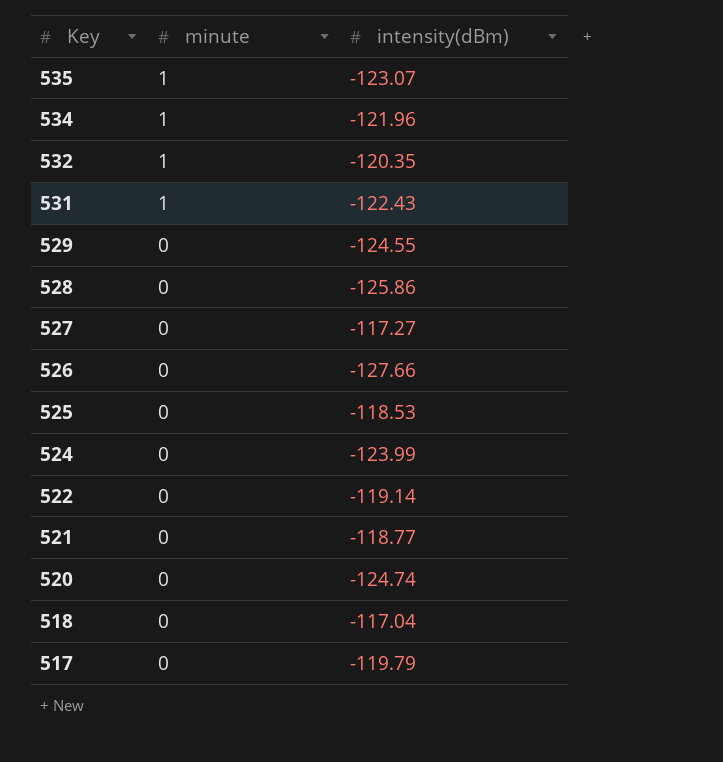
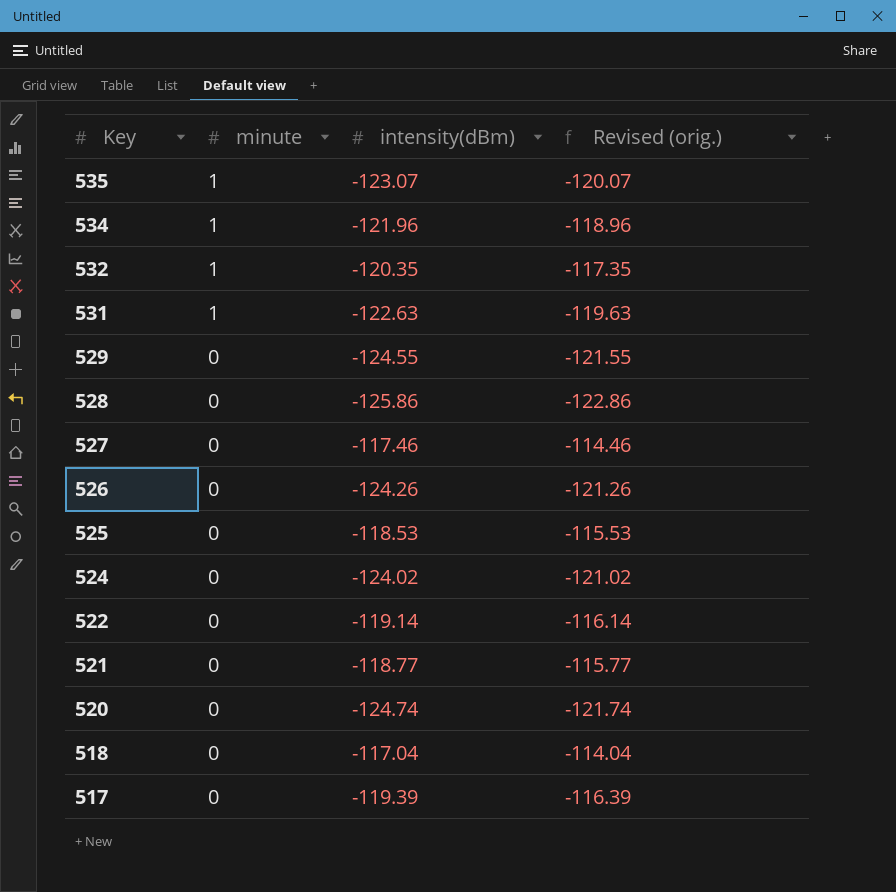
column Revised (orig.) | formula: none -> [intensity(dBm)] + 3
531 | intensity(dBm): -122.43 -> -122.63
527 | intensity(dBm): -117.27 -> -117.46
526 | intensity(dBm): -127.66 -> -124.26
524 | intensity(dBm): -123.99 -> -124.02
517 | intensity(dBm): -119.79 -> -119.39

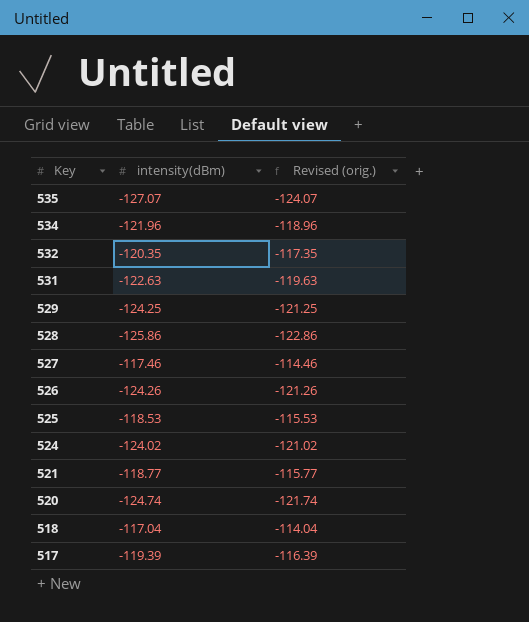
column minute | position: 2 -> none
row 522: 0 | -119.14 | -116.14 -> none
535 | intensity(dBm): -123.07 -> -127.07
535 | Revised (orig.): -120.07 -> -124.07
529 | intensity(dBm): -124.55 -> -124.25
529 | Revised (orig.): -121.55 -> -121.25

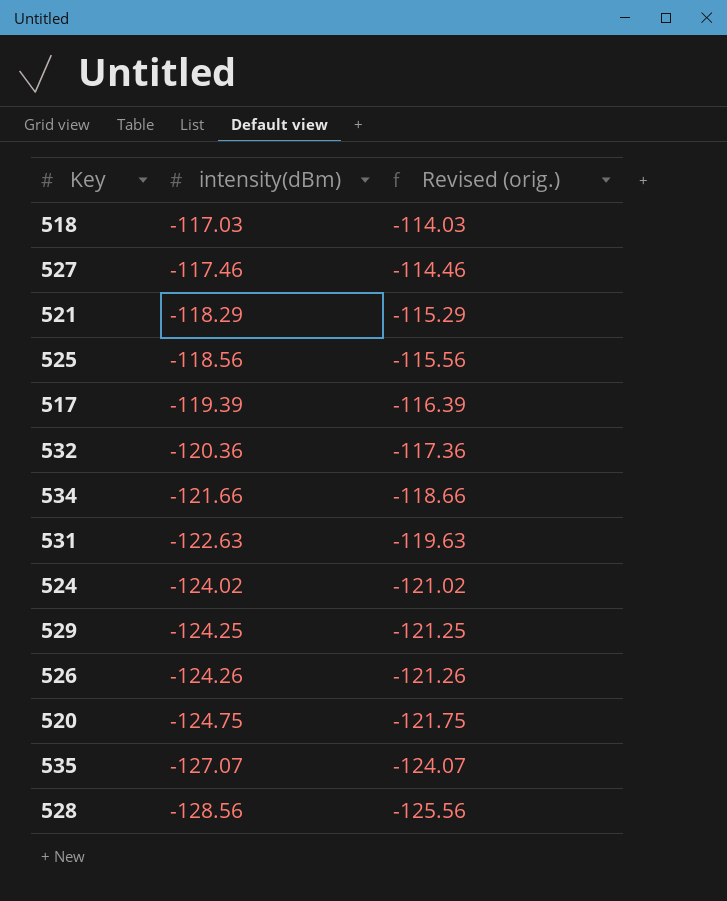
row order: Key descending -> intensity(dBm) descending
518 | intensity(dBm): -117.04 -> -117.03
518 | Revised (orig.): -114.04 -> -114.03
521 | intensity(dBm): -118.77 -> -118.29
521 | Revised (orig.): -115.77 -> -115.29
525 | intensity(dBm): -118.53 -> -118.56
525 | Revised (orig.): -115.53 -> -115.56
532 | intensity(dBm): -120.35 -> -120.36
532 | Revised (orig.): -117.35 -> -117.36
534 | intensity(dBm): -121.96 -> -121.66
534 | Revised (orig.): -118.96 -> -118.66
520 | intensity(dBm): -124.74 -> -124.75
520 | Revised (orig.): -121.74 -> -121.75
528 | intensity(dBm): -125.86 -> -128.56
528 | Revised (orig.): -122.86 -> -125.56

